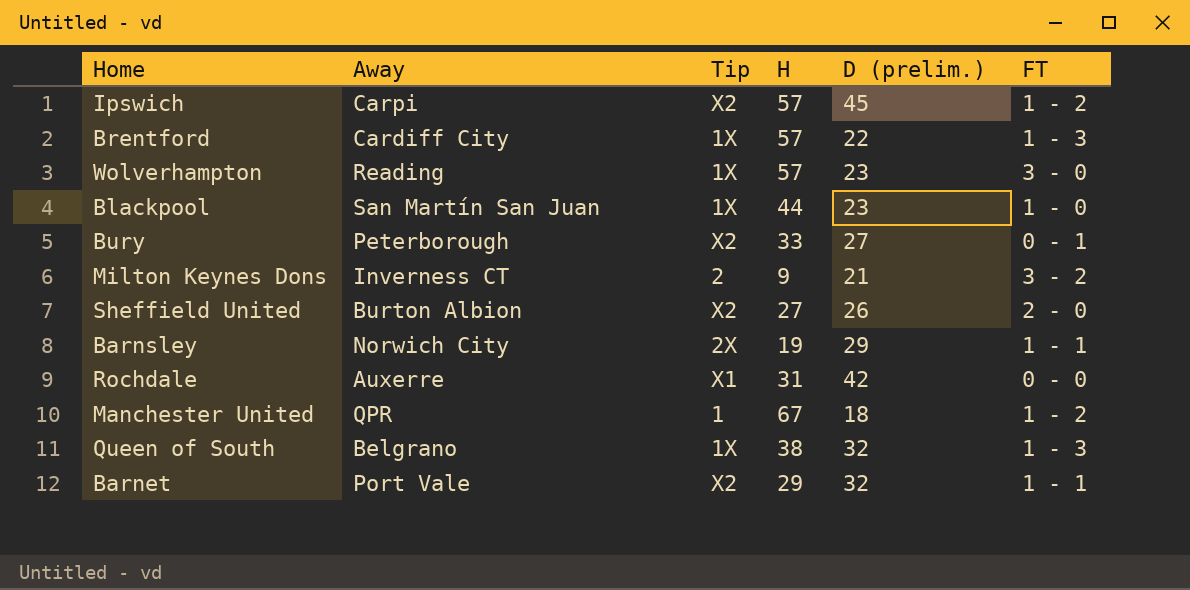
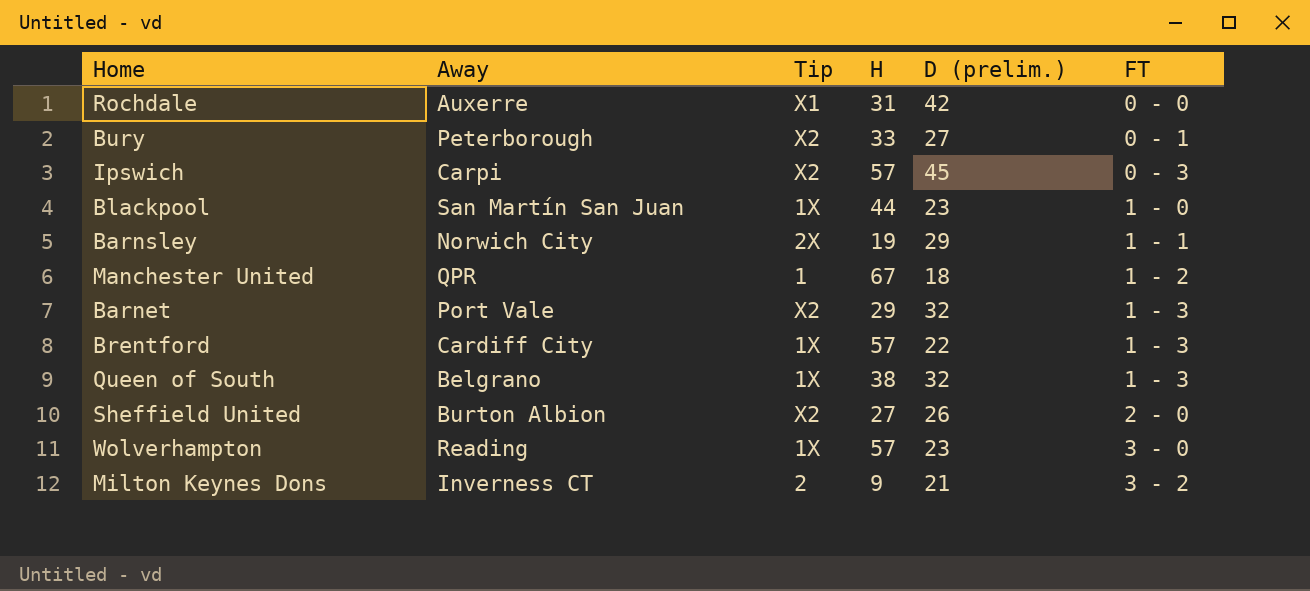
row order: none -> FT ascending
Ipswich | FT: 1 - 2 -> 0 - 3
Barnet | FT: 1 - 1 -> 1 - 3

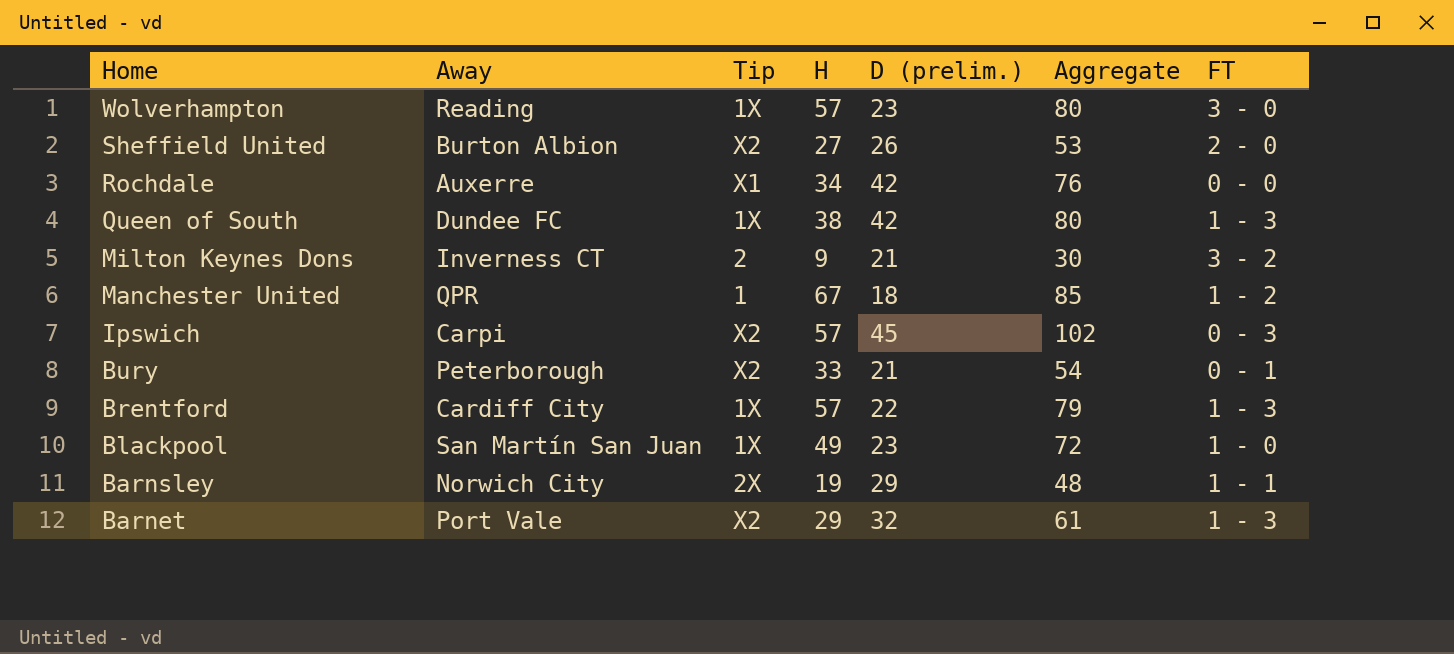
row order: FT ascending -> Home descending
column Aggregate | formula: none -> [H] + [D (prelim.)]
Rochdale | H: 31 -> 34
Queen of South | Away: Belgrano -> Dundee FC
Queen of South | D (prelim.): 32 -> 42
Bury | D (prelim.): 27 -> 21
Blackpool | H: 44 -> 49

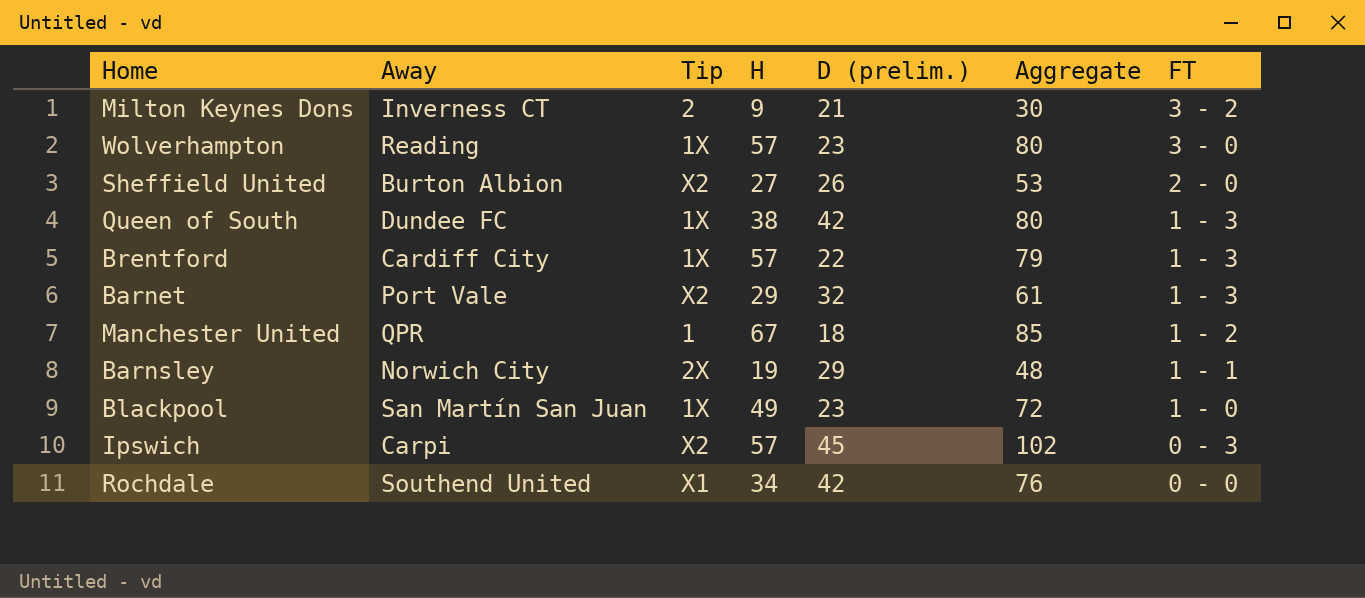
row order: Home descending -> FT descending
row Bury: Peterborough | X2 | 33 | 21 | 54 | 0 - 1 -> none
Rochdale | Away: Auxerre -> Southend United

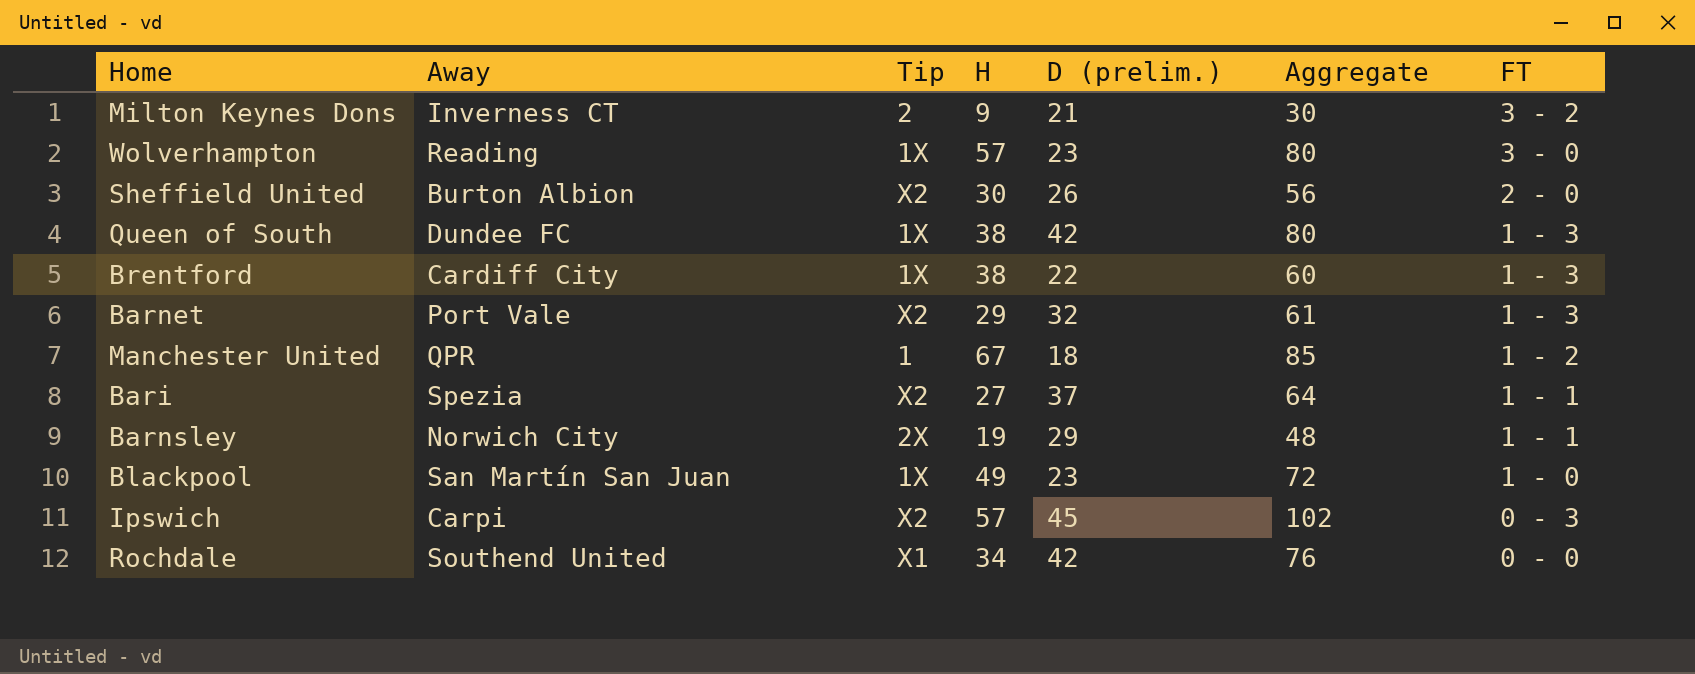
Sheffield United | H: 27 -> 30
Sheffield United | Aggregate: 53 -> 56
Brentford | H: 57 -> 38
Brentford | Aggregate: 79 -> 60
row Bari: none -> Spezia | X2 | 27 | 37 | 64 | 1 - 1

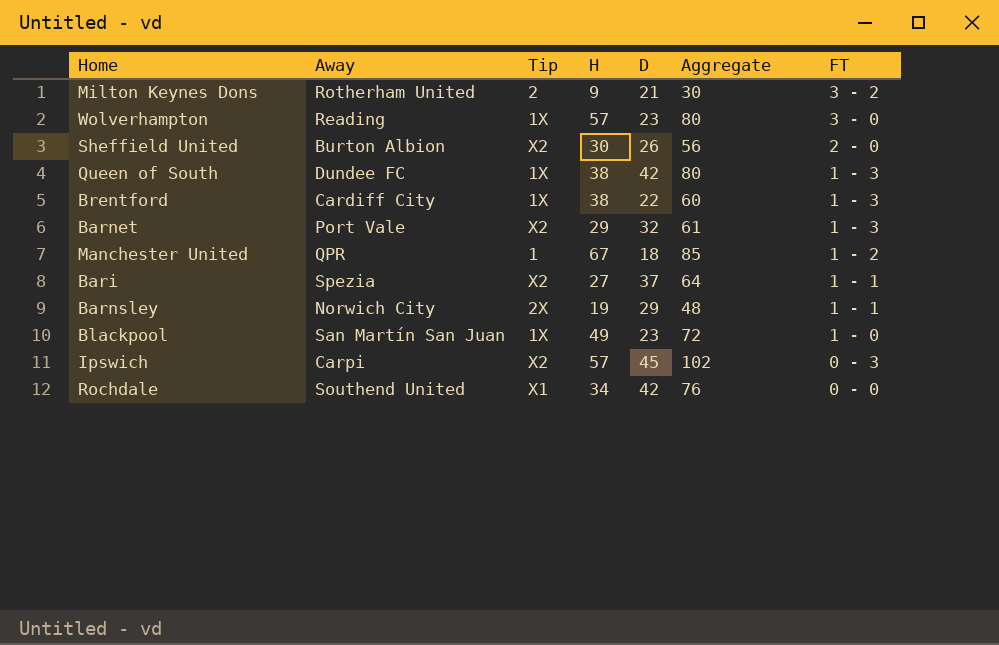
column name: D (prelim.) -> D
Milton Keynes Dons | Away: Inverness CT -> Rotherham United

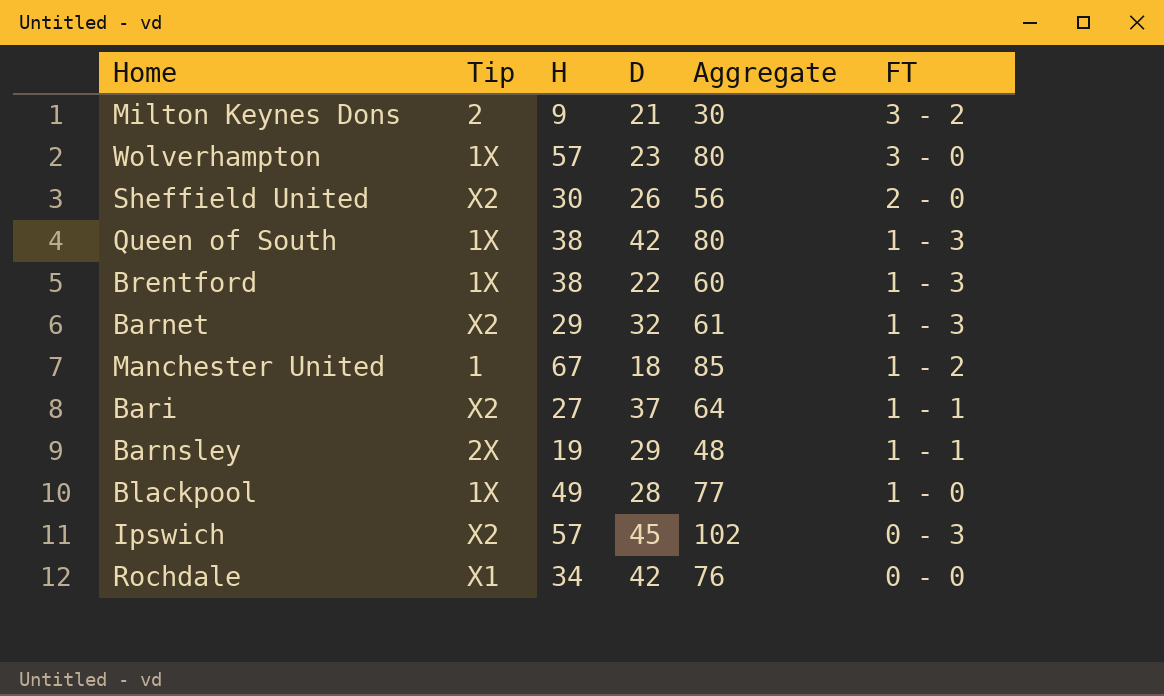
column Away | position: 2 -> none
Blackpool | D: 23 -> 28
Blackpool | Aggregate: 72 -> 77

